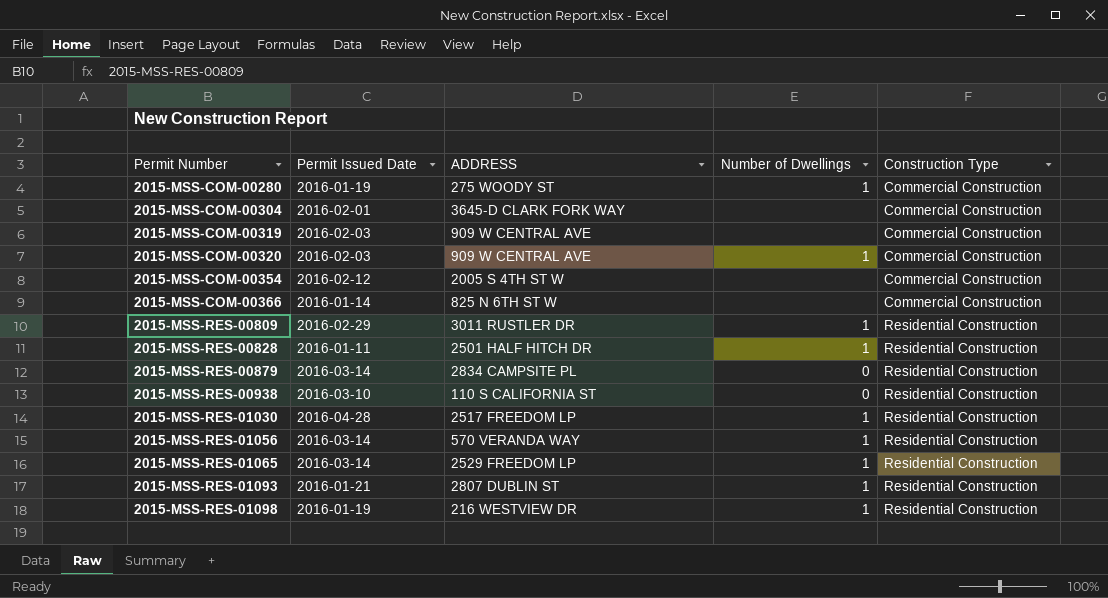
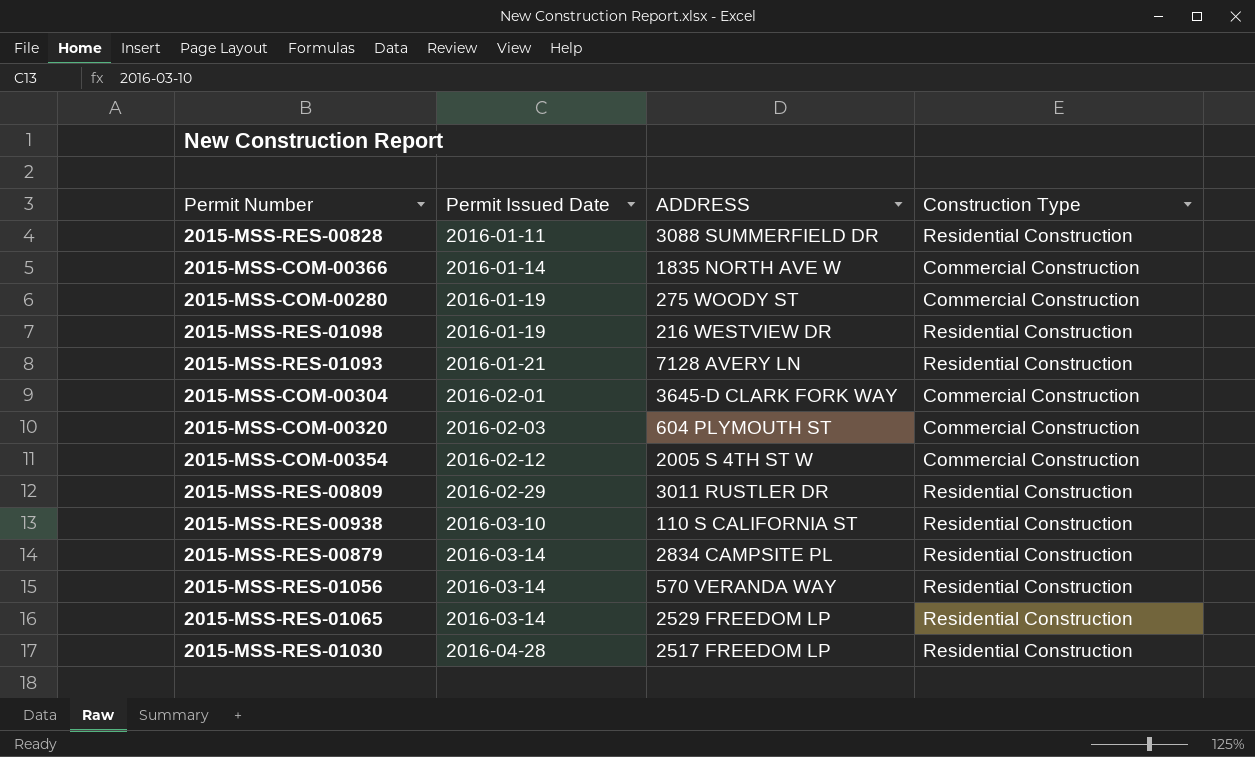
row order: Permit Number ascending -> Permit Issued Date ascending
column Number of Dwellings | position: 4 -> none
row 2015-MSS-COM-00319: 2016-02-03 | 909 W CENTRAL AVE | none | Commercial Construction -> none
2015-MSS-RES-00828 | ADDRESS: 2501 HALF HITCH DR -> 3088 SUMMERFIELD DR
2015-MSS-COM-00366 | ADDRESS: 825 N 6TH ST W -> 1835 NORTH AVE W
2015-MSS-RES-01093 | ADDRESS: 2807 DUBLIN ST -> 7128 AVERY LN
2015-MSS-COM-00320 | ADDRESS: 909 W CENTRAL AVE -> 604 PLYMOUTH ST

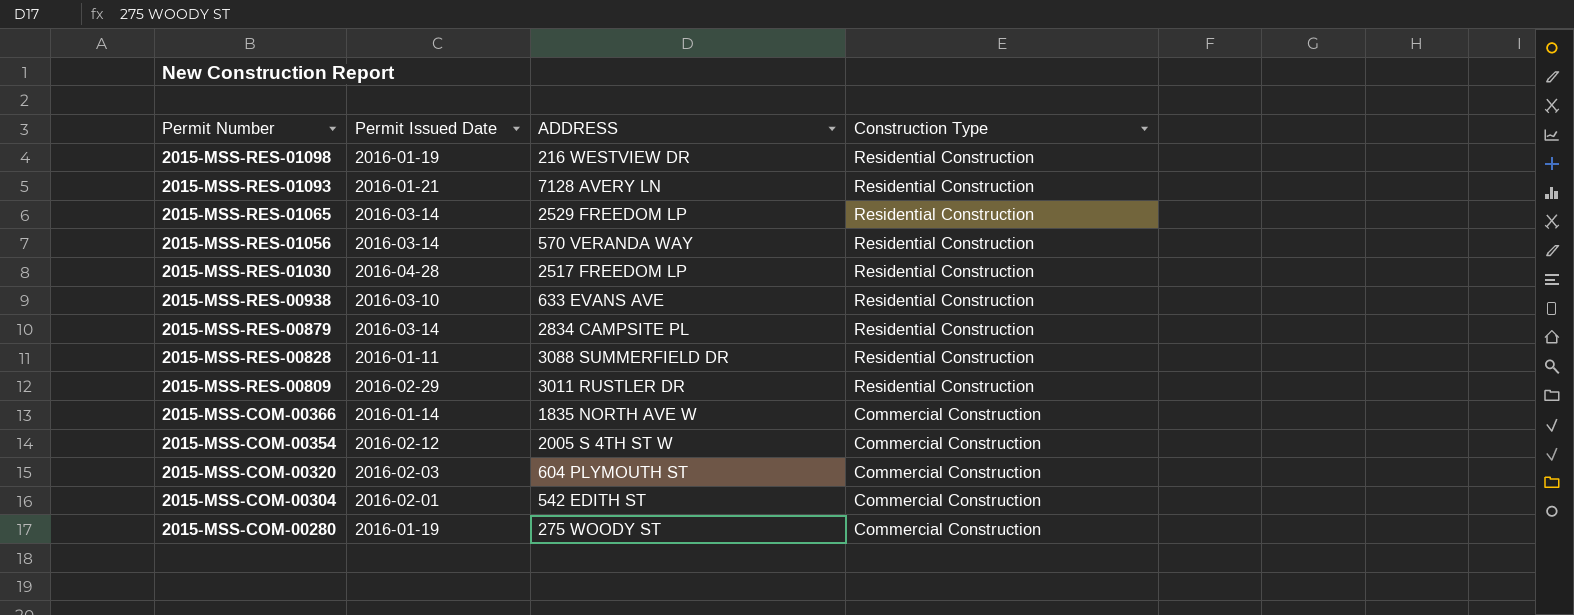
row order: Permit Issued Date ascending -> Permit Number descending
2015-MSS-RES-00938 | ADDRESS: 110 S CALIFORNIA ST -> 633 EVANS AVE
2015-MSS-COM-00304 | ADDRESS: 3645-D CLARK FORK WAY -> 542 EDITH ST

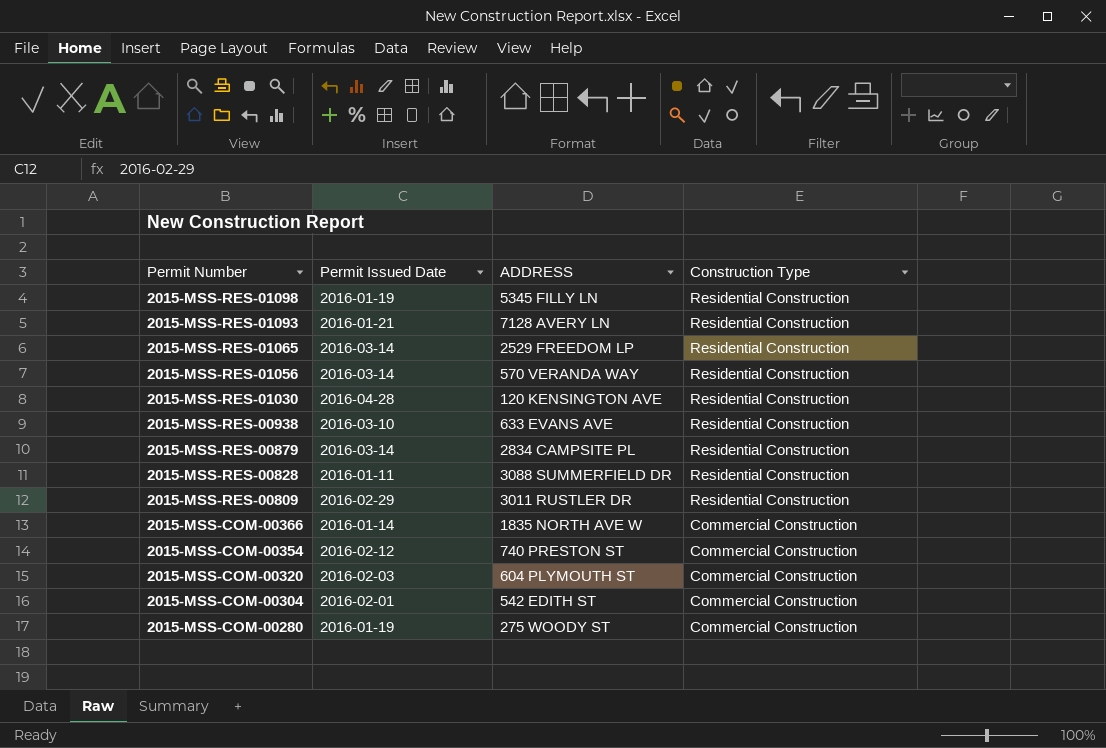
2015-MSS-RES-01098 | ADDRESS: 216 WESTVIEW DR -> 5345 FILLY LN
2015-MSS-RES-01030 | ADDRESS: 2517 FREEDOM LP -> 120 KENSINGTON AVE
2015-MSS-COM-00354 | ADDRESS: 2005 S 4TH ST W -> 740 PRESTON ST

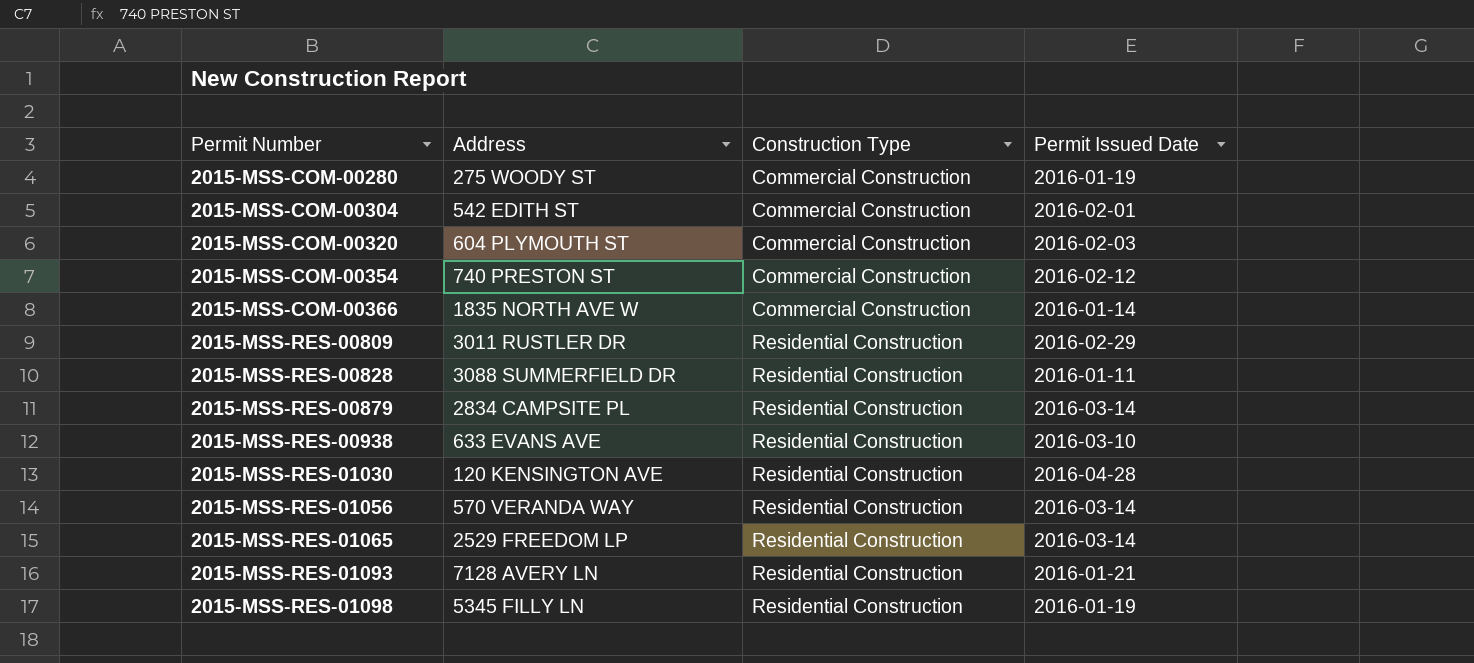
row order: Permit Number descending -> Permit Number ascending
column name: ADDRESS -> Address
column Permit Issued Date | position: 2 -> 4

